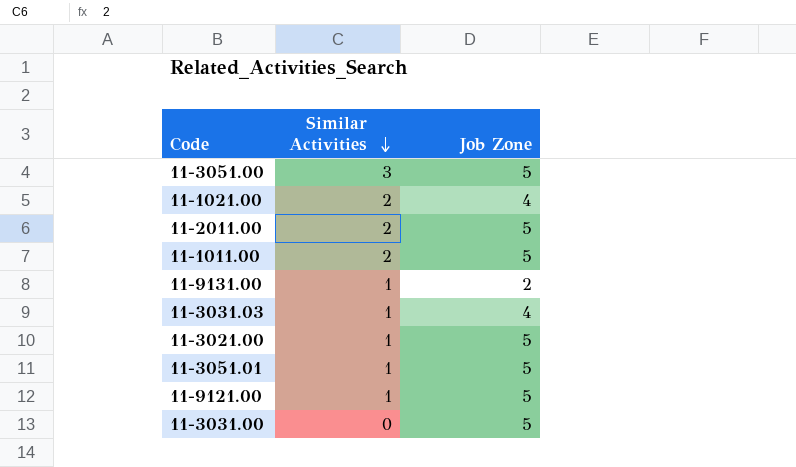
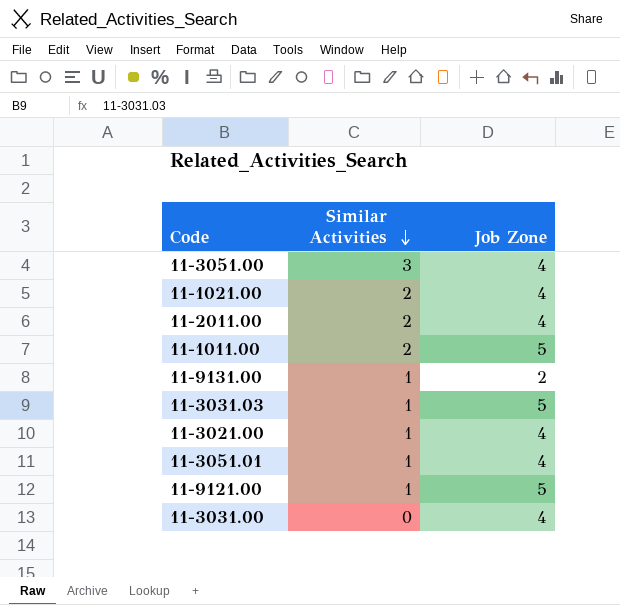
11-3051.00 | Job Zone: 5 -> 4
11-2011.00 | Job Zone: 5 -> 4
11-3031.03 | Job Zone: 4 -> 5
11-3021.00 | Job Zone: 5 -> 4
11-3051.01 | Job Zone: 5 -> 4
11-3031.00 | Job Zone: 5 -> 4

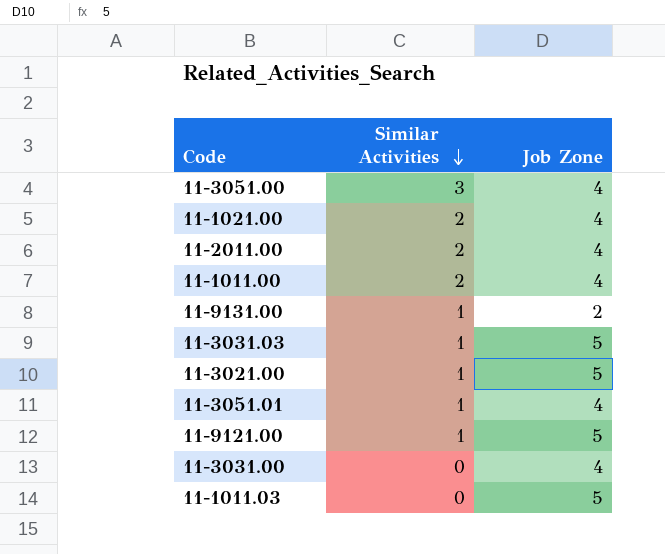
11-1011.00 | Job Zone: 5 -> 4
11-3021.00 | Job Zone: 4 -> 5
row 11-1011.03: none -> 0 | 5

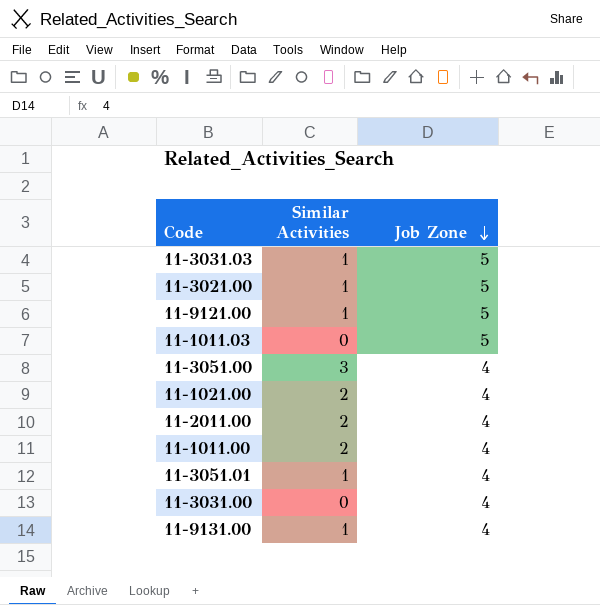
row order: Similar Activities descending -> Job Zone descending
11-9131.00 | Job Zone: 2 -> 4

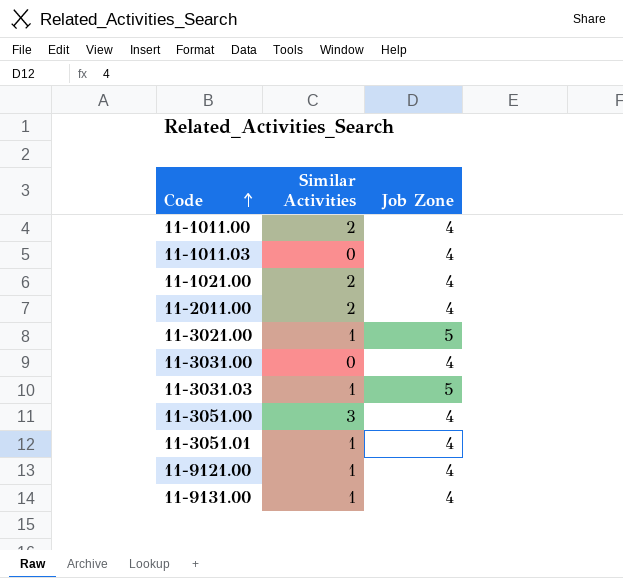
row order: Job Zone descending -> Code ascending
11-1011.03 | Job Zone: 5 -> 4
11-9121.00 | Job Zone: 5 -> 4

